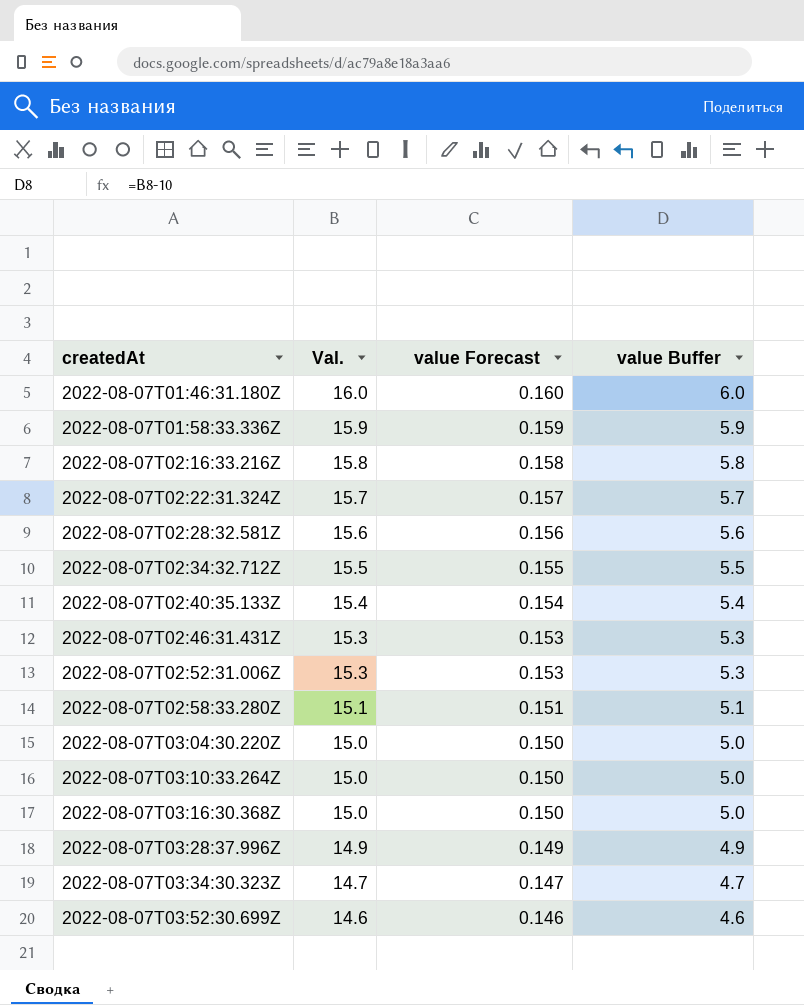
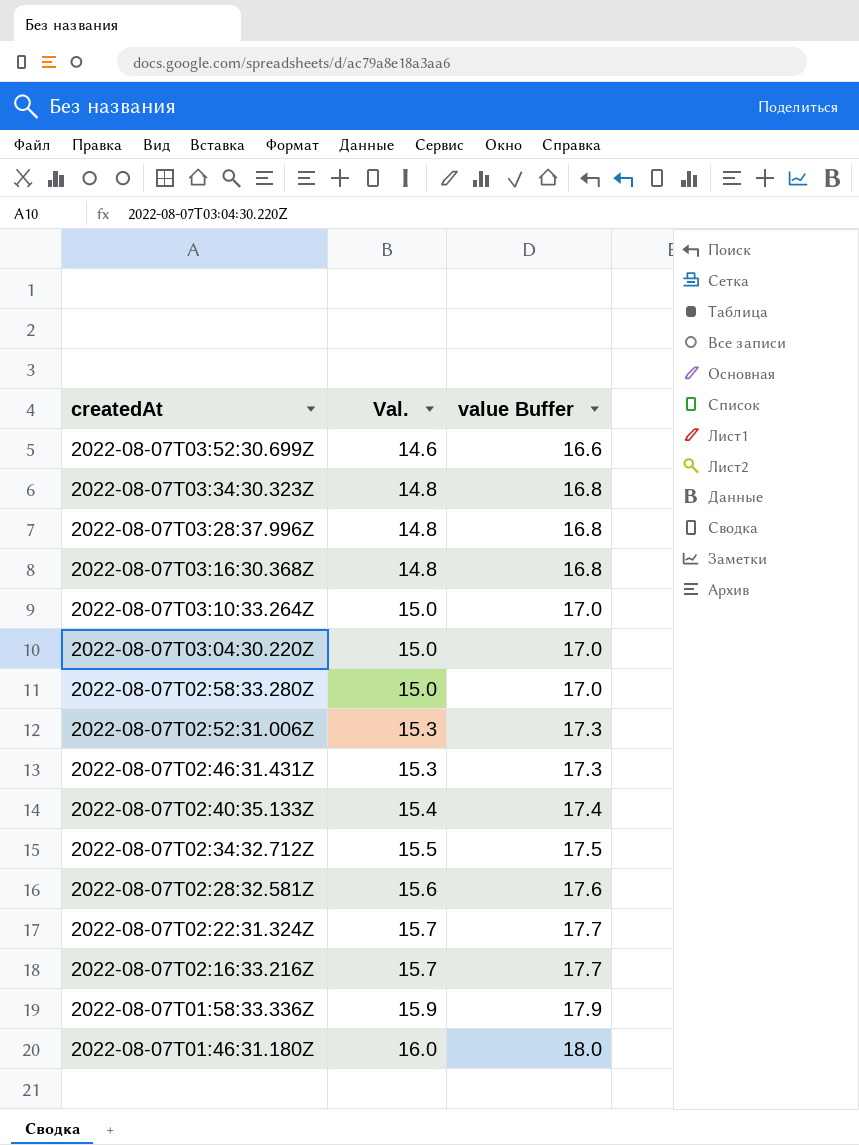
row order: createdAt ascending -> createdAt descending
column value Forecast | formula: [Val.] * 0.01 -> none
column value Buffer | formula: [Val.] - 10 -> [Val.] + 2
2022-08-07T03:34:30.323Z | Val.: 14.7 -> 14.8
2022-08-07T03:28:37.996Z | Val.: 14.9 -> 14.8
2022-08-07T03:16:30.368Z | Val.: 15.0 -> 14.8
2022-08-07T02:58:33.280Z | Val.: 15.1 -> 15.0
2022-08-07T02:16:33.216Z | Val.: 15.8 -> 15.7

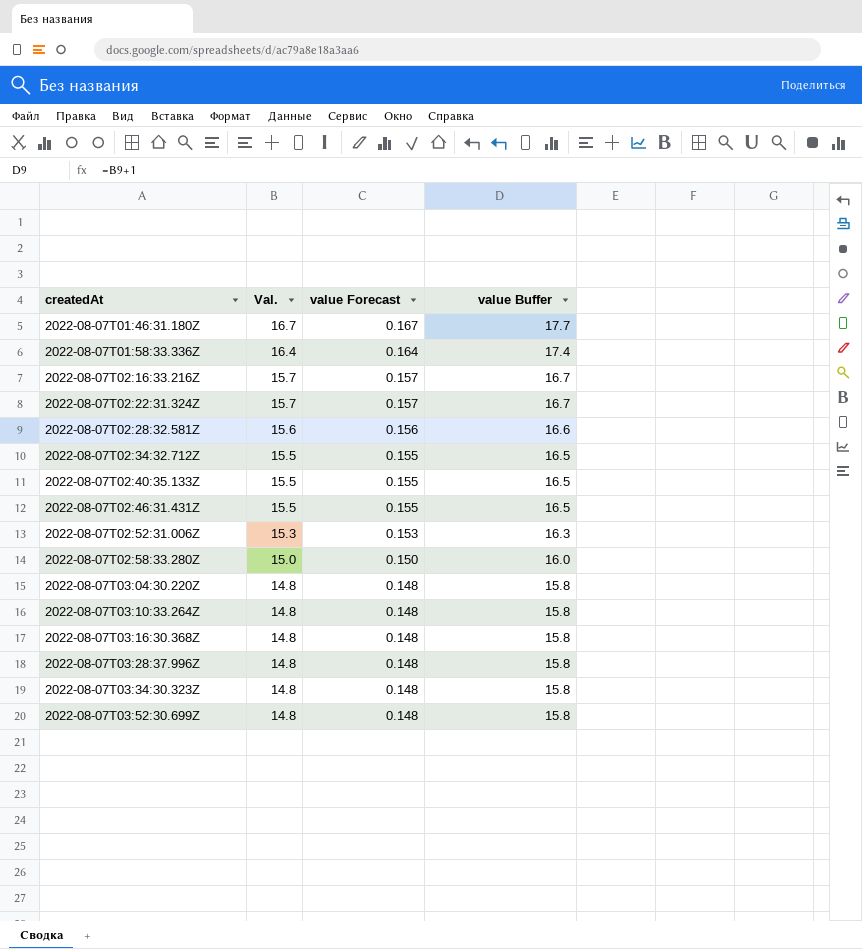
row order: createdAt descending -> createdAt ascending
column value Forecast | formula: none -> [Val.] * 0.01
column value Buffer | formula: [Val.] + 2 -> [Val.] + 1
2022-08-07T01:46:31.180Z | Val.: 16.0 -> 16.7
2022-08-07T01:58:33.336Z | Val.: 15.9 -> 16.4
2022-08-07T02:40:35.133Z | Val.: 15.4 -> 15.5
2022-08-07T02:46:31.431Z | Val.: 15.3 -> 15.5
2022-08-07T03:04:30.220Z | Val.: 15.0 -> 14.8
2022-08-07T03:10:33.264Z | Val.: 15.0 -> 14.8
2022-08-07T03:52:30.699Z | Val.: 14.6 -> 14.8

